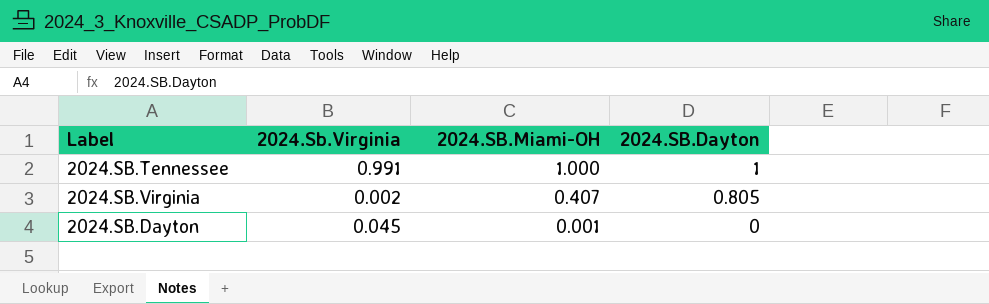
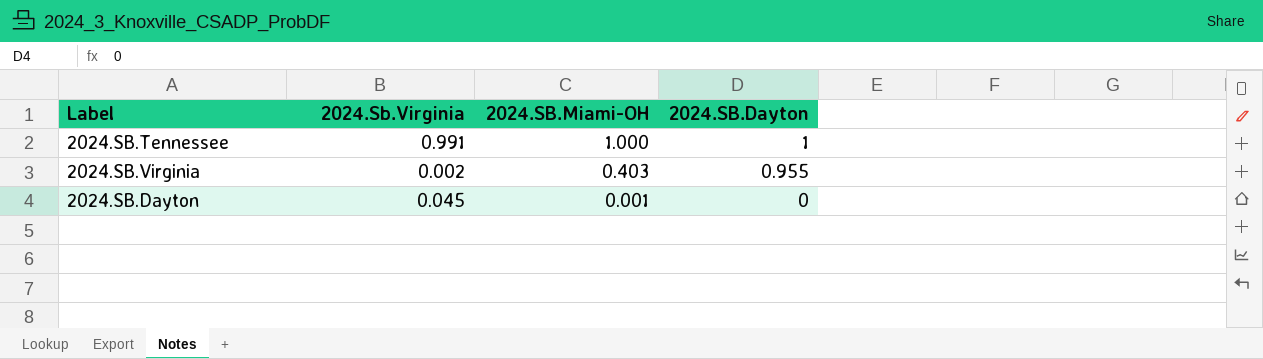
2024.SB.Virginia | 2024.SB.Miami-OH: 0.407 -> 0.403
2024.SB.Virginia | 2024.SB.Dayton: 0.805 -> 0.955

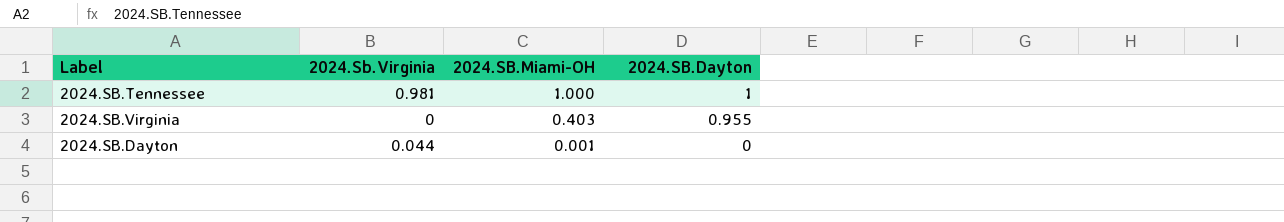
2024.SB.Tennessee | 2024.Sb.Virginia: 0.991 -> 0.981
2024.SB.Virginia | 2024.Sb.Virginia: 0.002 -> 0
2024.SB.Dayton | 2024.Sb.Virginia: 0.045 -> 0.044

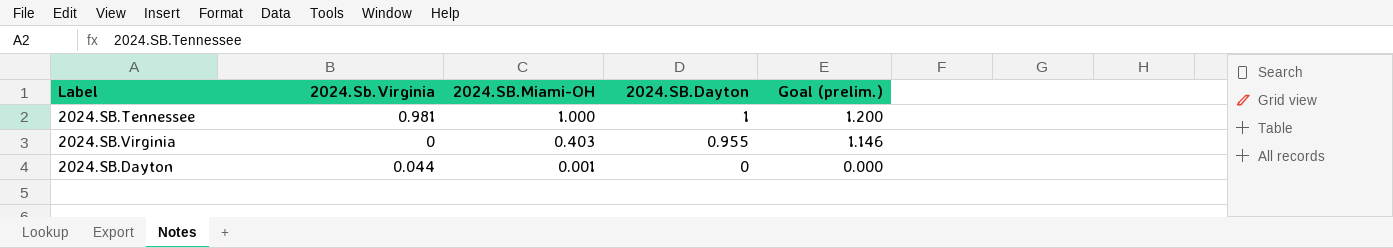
column Goal (prelim.) | formula: none -> [2024.SB.Dayton] * 1.2

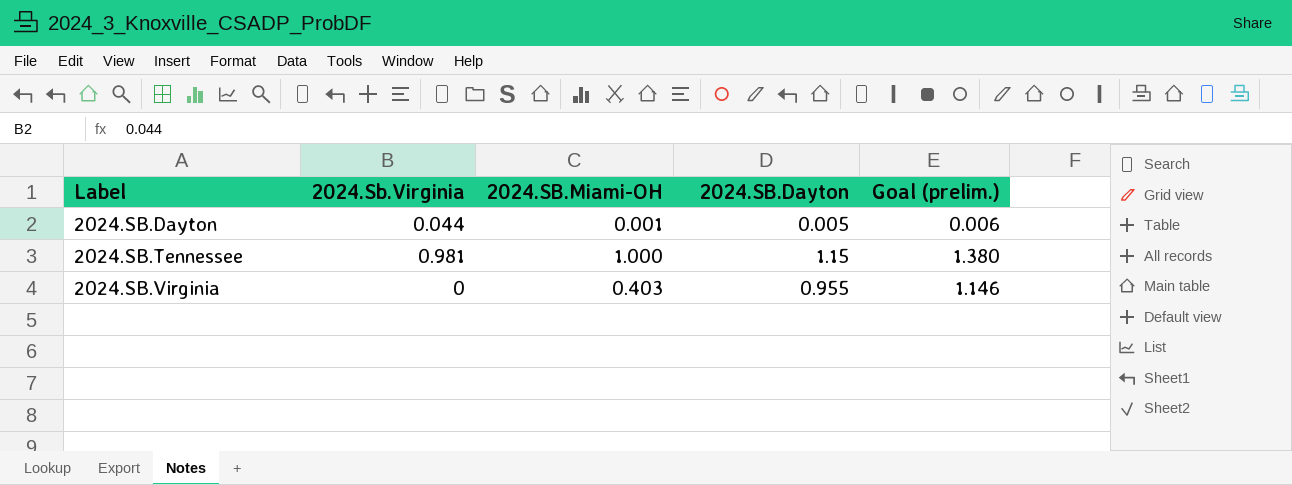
row order: 2024.SB.Miami-OH descending -> Label ascending
2024.SB.Dayton | 2024.SB.Dayton: 0 -> 0.005
2024.SB.Dayton | Goal (prelim.): 0.000 -> 0.006
2024.SB.Tennessee | 2024.SB.Dayton: 1 -> 1.15
2024.SB.Tennessee | Goal (prelim.): 1.200 -> 1.380

